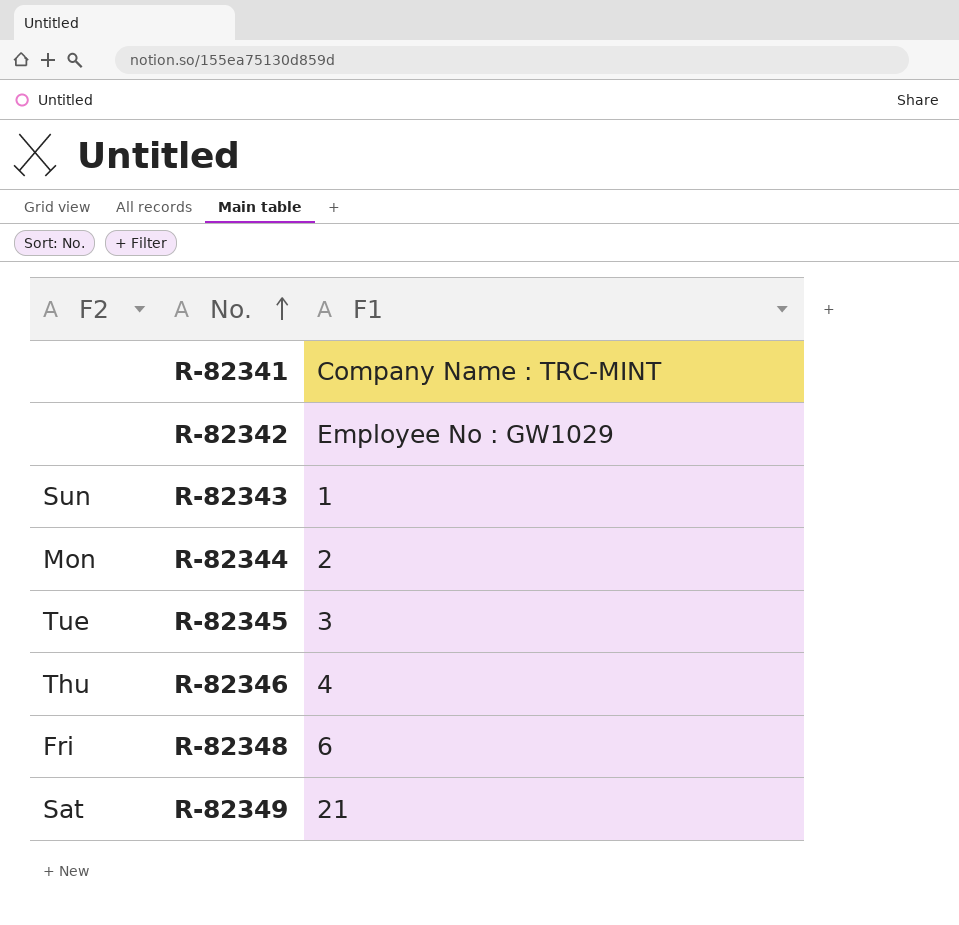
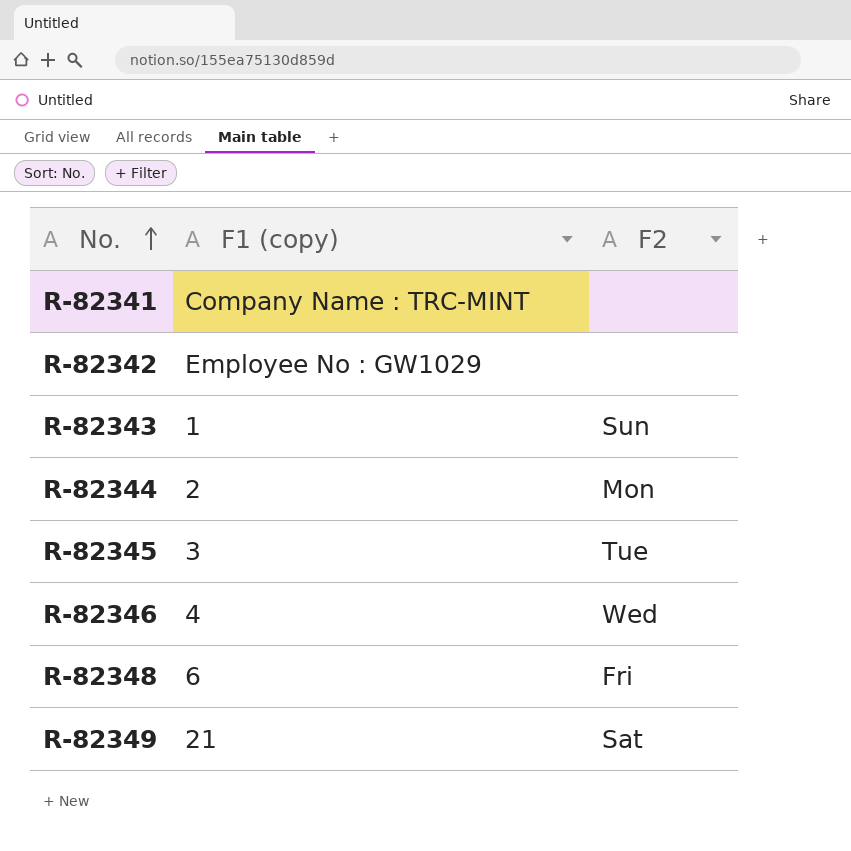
column name: F1 -> F1 (copy)
column F2 | position: 1 -> 3
R-82346 | F2: Thu -> Wed

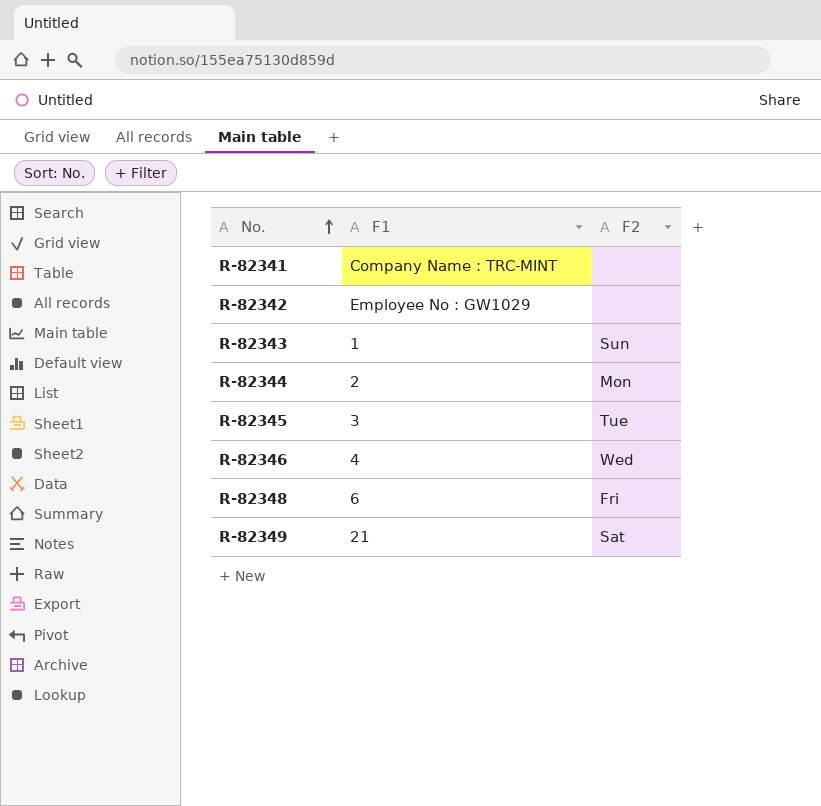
column name: F1 (copy) -> F1

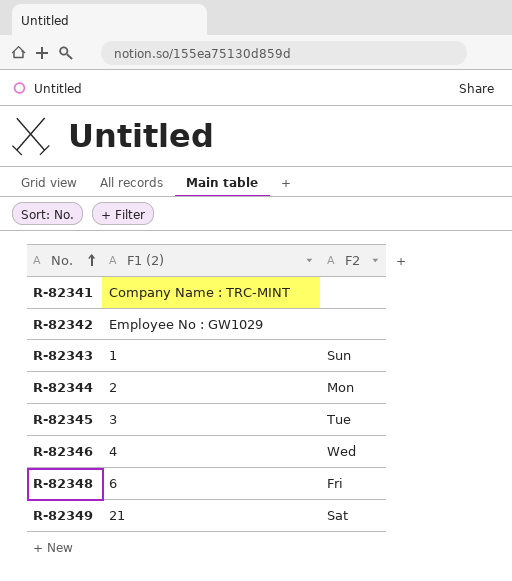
column name: F1 -> F1 (2)

